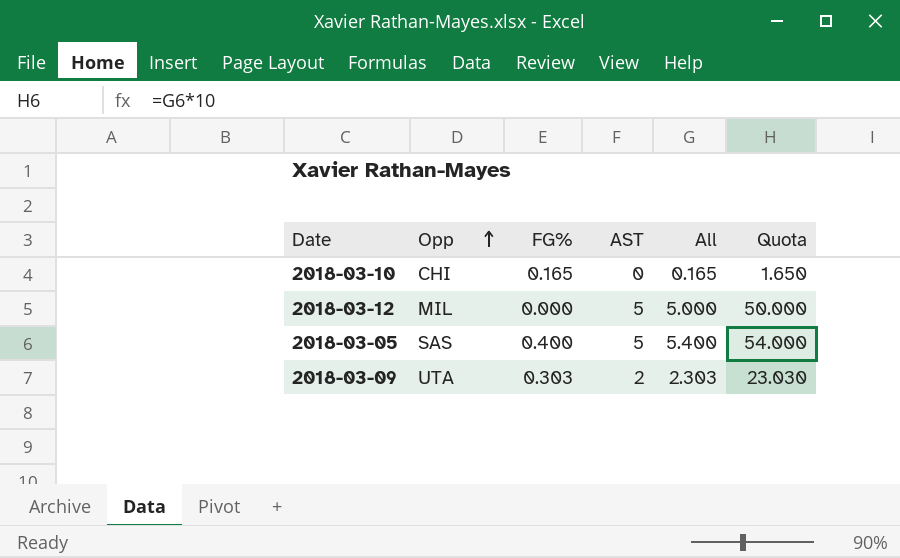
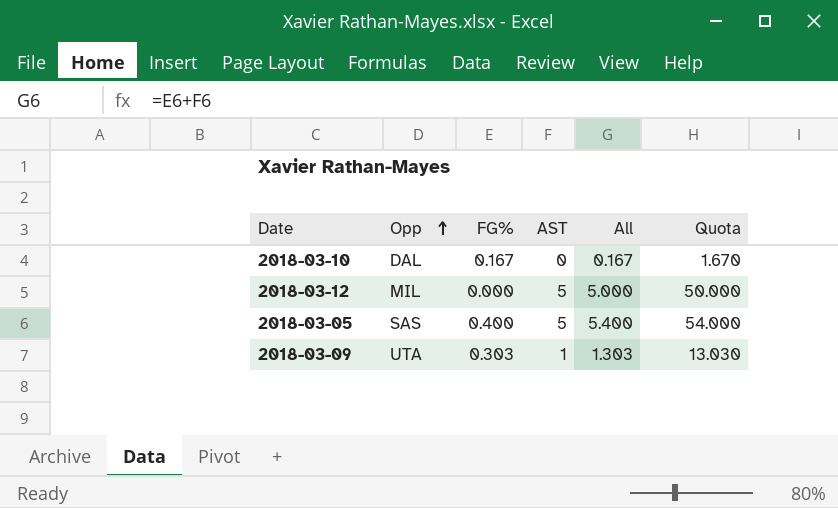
2018-03-10 | Opp: CHI -> DAL
2018-03-10 | FG%: 0.165 -> 0.167
2018-03-10 | All: 0.165 -> 0.167
2018-03-10 | Quota: 1.650 -> 1.670
2018-03-09 | AST: 2 -> 1
2018-03-09 | All: 2.303 -> 1.303
2018-03-09 | Quota: 23.030 -> 13.030

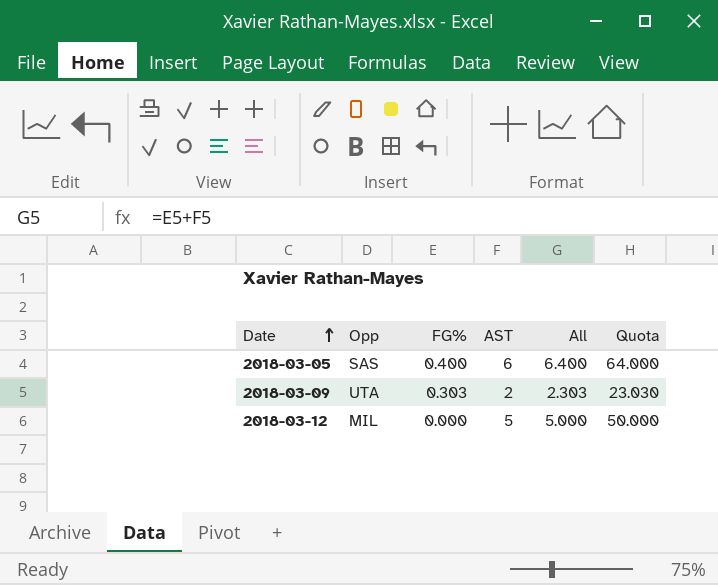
row order: Opp ascending -> Date ascending
row 2018-03-10: DAL | 0.167 | 0 | 0.167 | 1.670 -> none
2018-03-05 | AST: 5 -> 6
2018-03-05 | All: 5.400 -> 6.400
2018-03-05 | Quota: 54.000 -> 64.000
2018-03-09 | AST: 1 -> 2
2018-03-09 | All: 1.303 -> 2.303
2018-03-09 | Quota: 13.030 -> 23.030

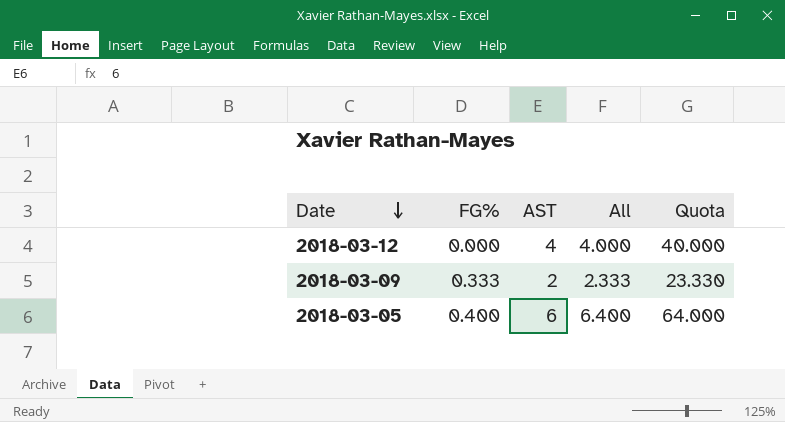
row order: Date ascending -> Date descending
column Opp | position: 2 -> none
2018-03-12 | AST: 5 -> 4
2018-03-12 | All: 5.000 -> 4.000
2018-03-12 | Quota: 50.000 -> 40.000
2018-03-09 | FG%: 0.303 -> 0.333
2018-03-09 | All: 2.303 -> 2.333
2018-03-09 | Quota: 23.030 -> 23.330

